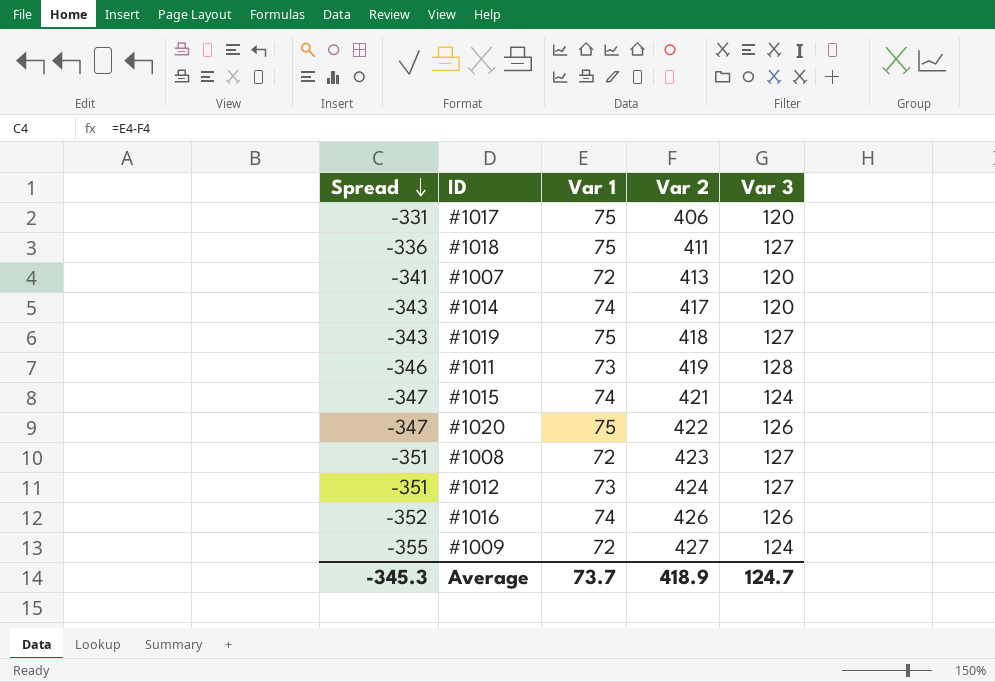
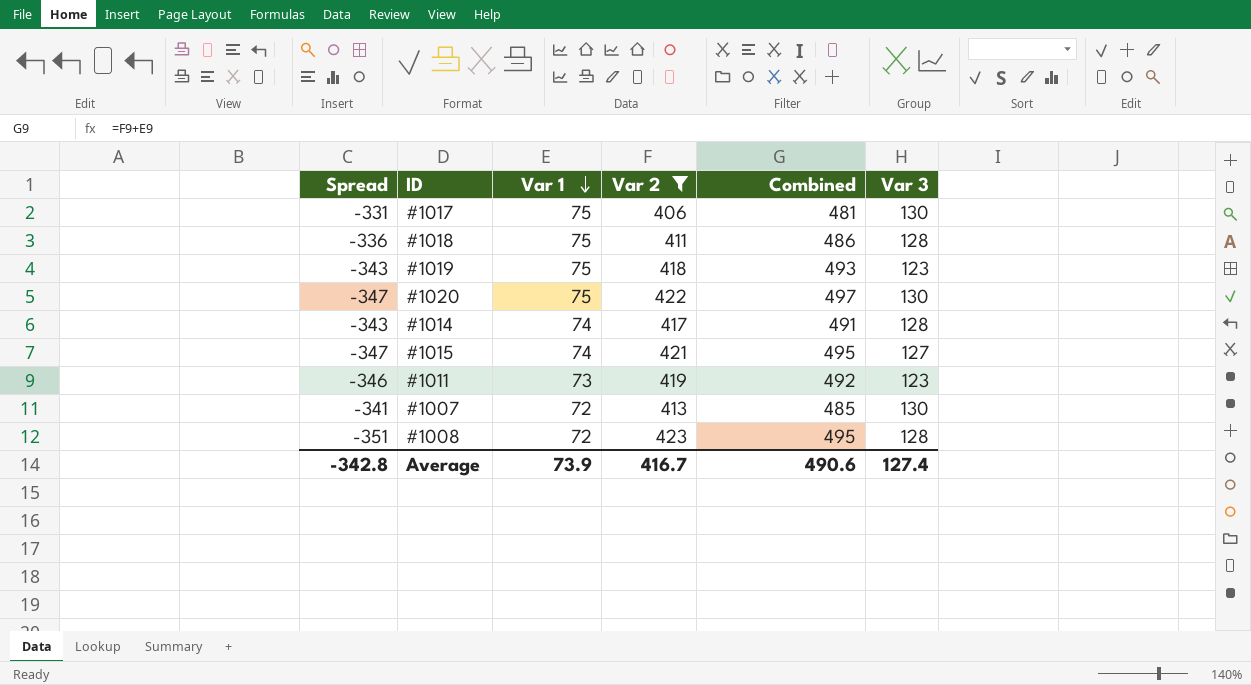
filter: none -> Var 2 <= 423
row order: Spread descending -> Var 1 descending
column Combined | formula: none -> [Var 1] + [Var 2]
#1017 | Var 3: 120 -> 130
#1018 | Var 3: 127 -> 128
#1019 | Var 3: 127 -> 123
#1020 | Var 3: 126 -> 130
#1014 | Var 3: 120 -> 128
#1015 | Var 3: 124 -> 127
#1011 | Var 3: 128 -> 123
#1007 | Var 3: 120 -> 130
#1008 | Var 3: 127 -> 128
Average | Spread: -345.3 -> -342.8
Average | Var 1: 73.7 -> 73.9
Average | Var 2: 418.9 -> 416.7
Average | Var 3: 124.7 -> 127.4

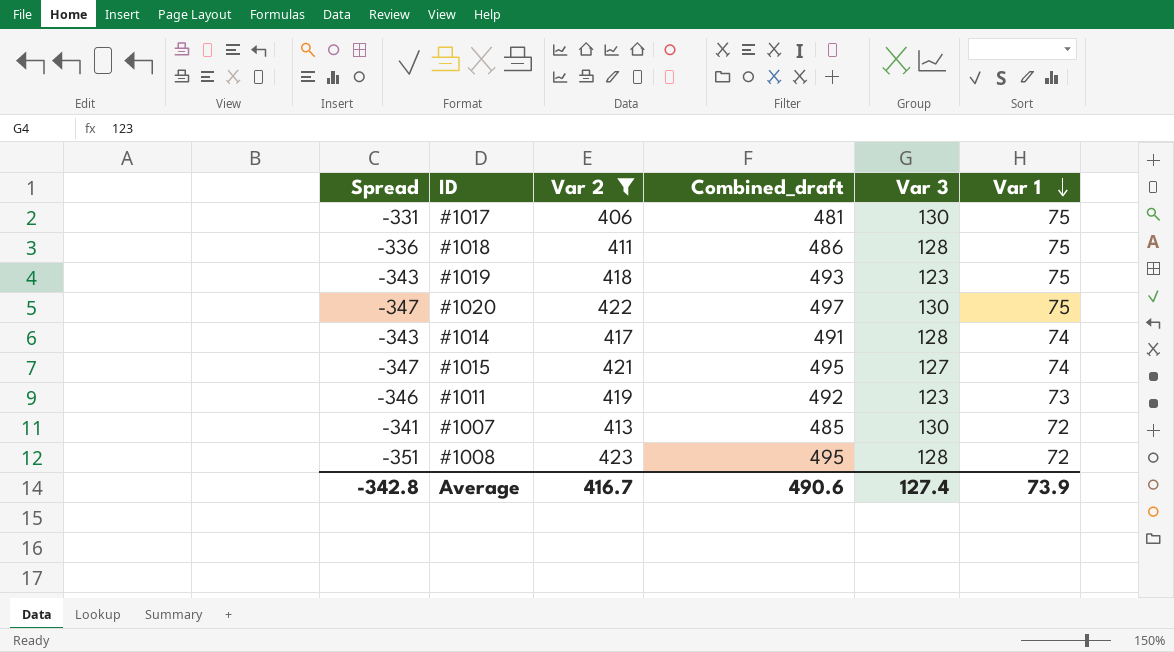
column name: Combined -> Combined_draft
column Var 1 | position: 3 -> 6

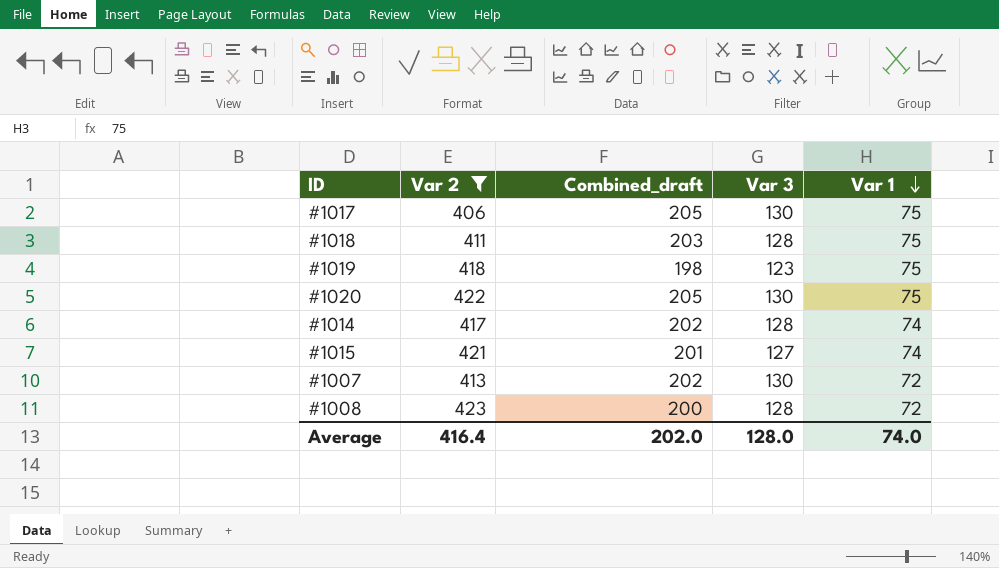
column Spread | formula: [Var 1] - [Var 2] -> none
column Combined_draft | formula: [Var 2] + [Var 1] -> [Var 3] + [Var 1]
row #1011: -346 | 419 | 492 | 123 | 73 -> none
Average | Var 2: 416.7 -> 416.4
Average | Combined_draft: 490.6 -> 202.0
Average | Var 3: 127.4 -> 128.0
Average | Var 1: 73.9 -> 74.0

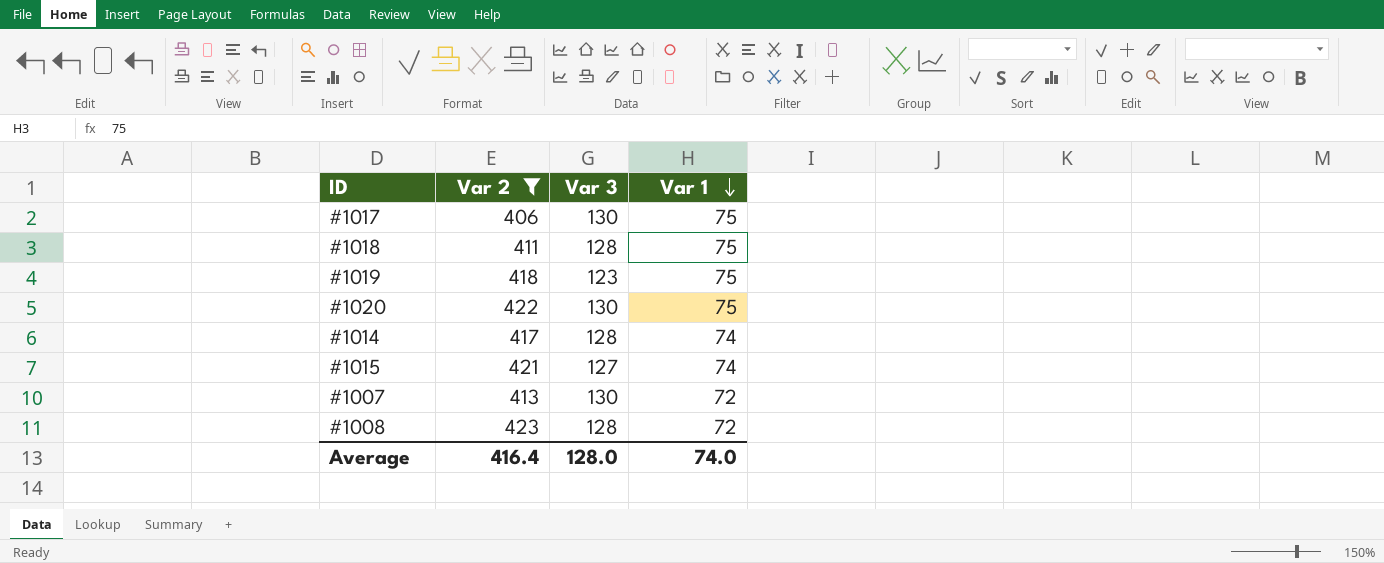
column Combined_draft | formula: [Var 3] + [Var 1] -> none

